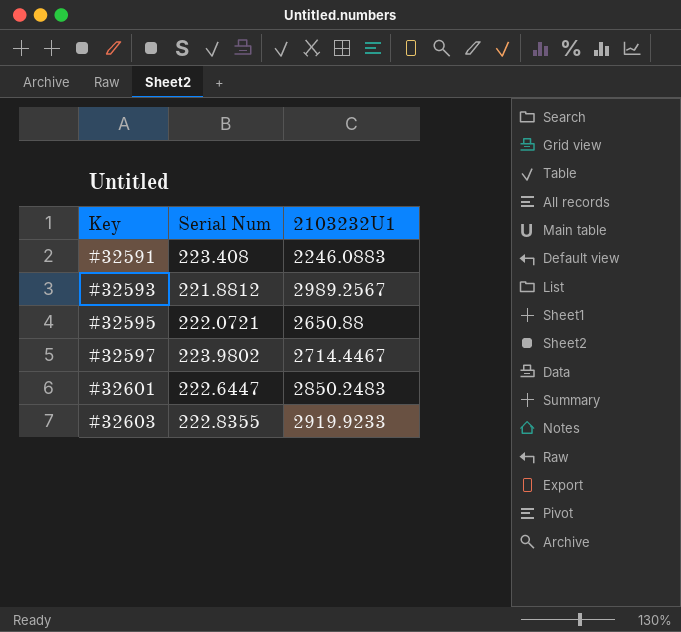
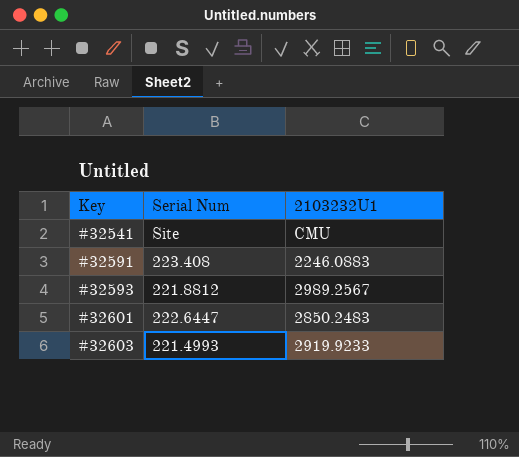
row #32595: 222.0721 | 2650.88 -> none
row #32597: 223.9802 | 2714.4467 -> none
row #32541: none -> Site | CMU
#32603 | Serial Num: 222.8355 -> 221.4993

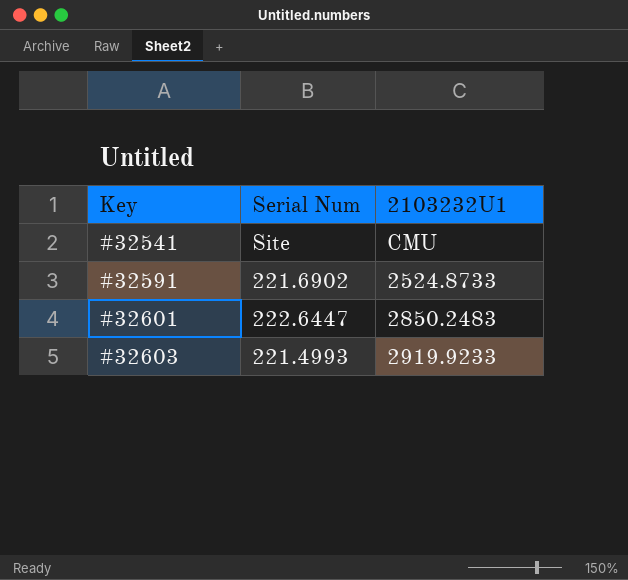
row #32593: 221.8812 | 2989.2567 -> none
#32591 | Serial Num: 223.408 -> 221.6902
#32591 | 2103232U1: 2246.0883 -> 2524.8733

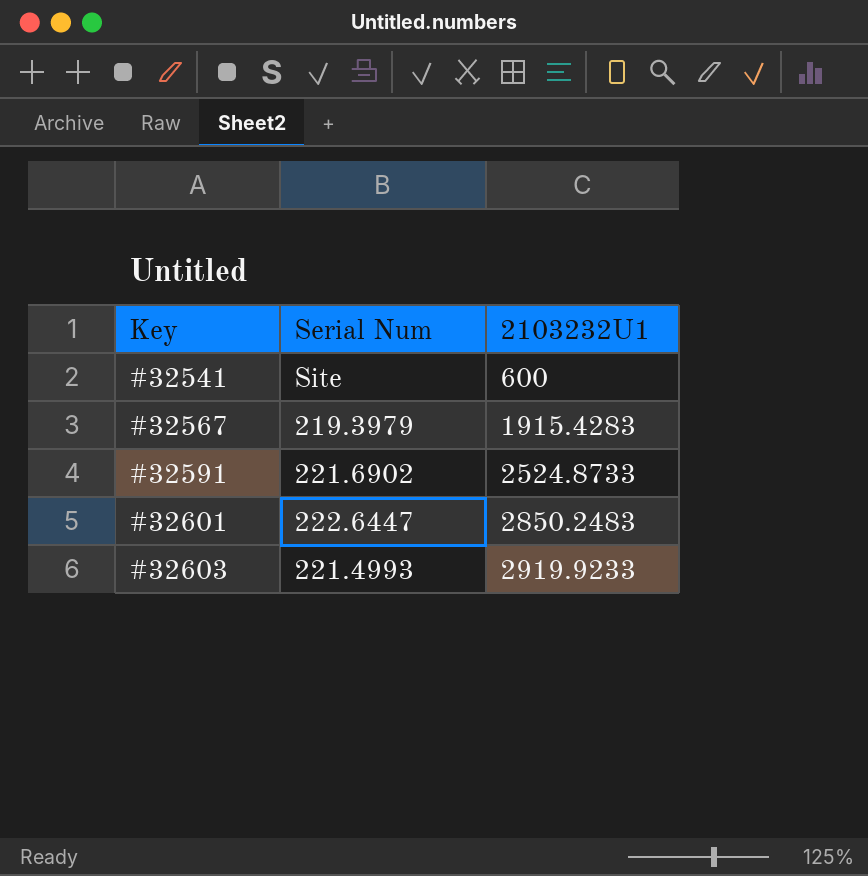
#32541 | 2103232U1: CMU -> 600
row #32567: none -> 219.3979 | 1915.4283

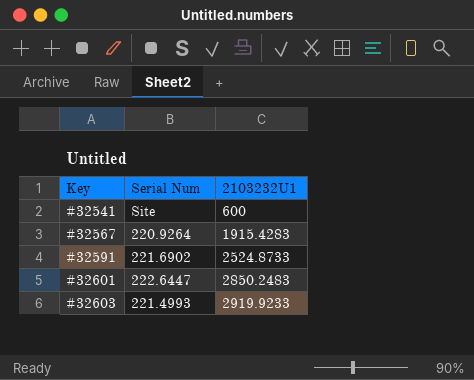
#32567 | Serial Num: 219.3979 -> 220.9264

